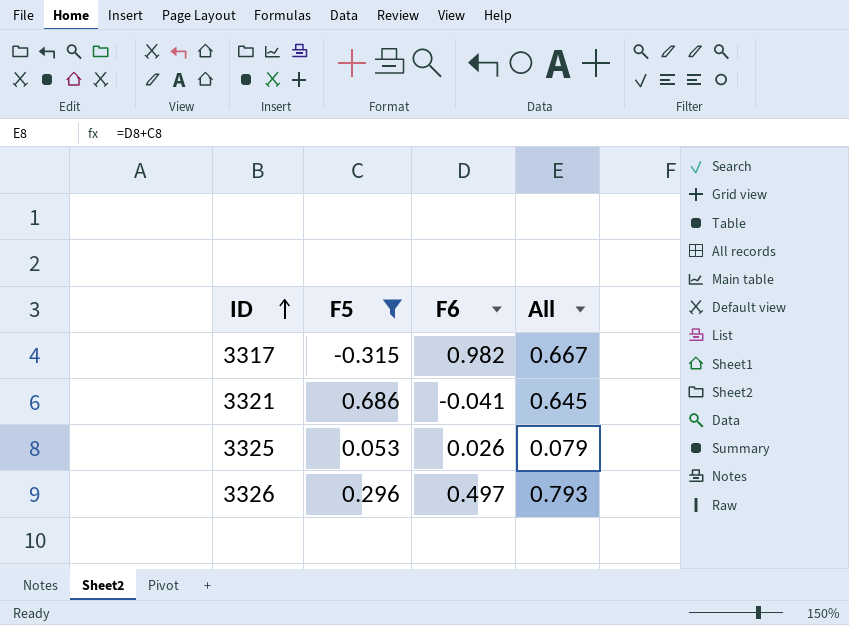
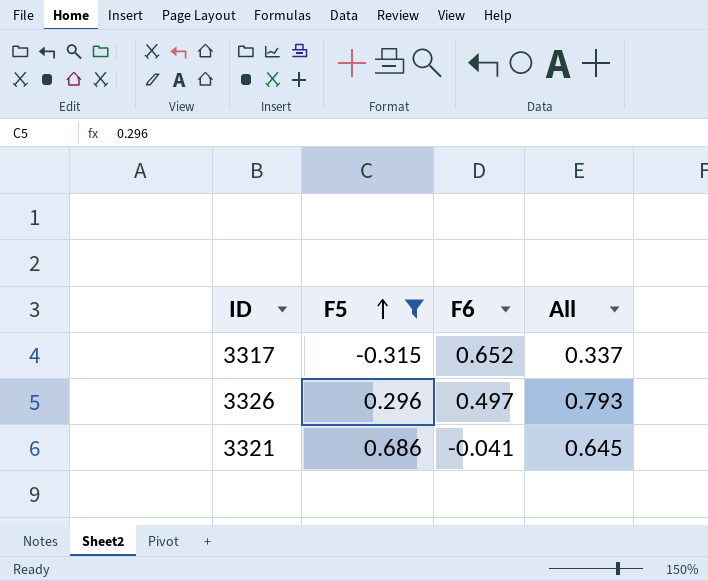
row order: ID ascending -> F5 ascending
row 3325: 0.053 | 0.026 | 0.079 -> none
3317 | F6: 0.982 -> 0.652
3317 | All: 0.667 -> 0.337

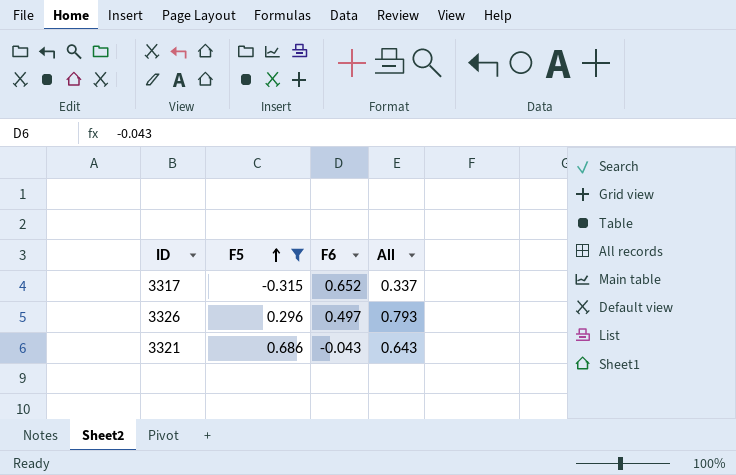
3321 | F6: -0.041 -> -0.043
3321 | All: 0.645 -> 0.643

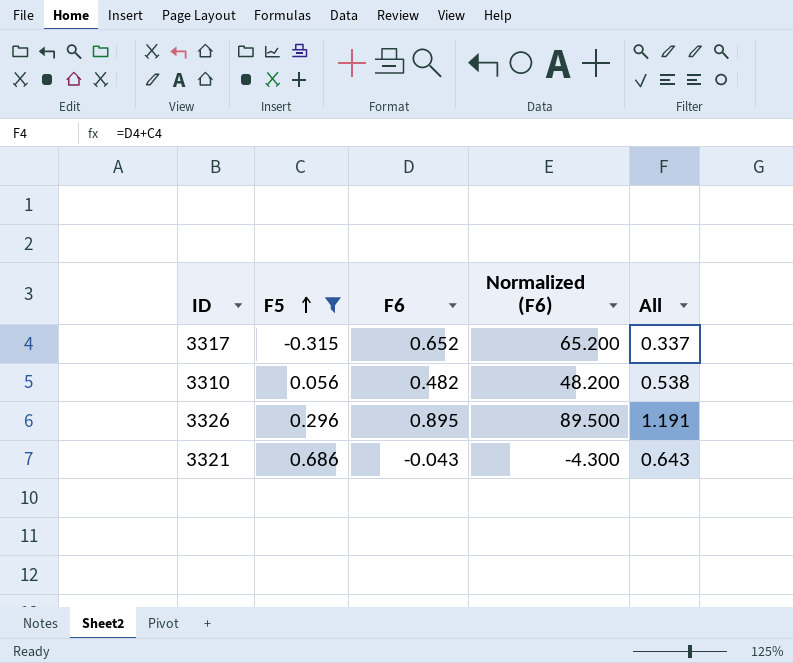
column Normalized (F6) | formula: none -> [F6] * 100
row 3310: none -> 0.056 | 0.482 | 48.200 | 0.538
3326 | F6: 0.497 -> 0.895
3326 | All: 0.793 -> 1.191

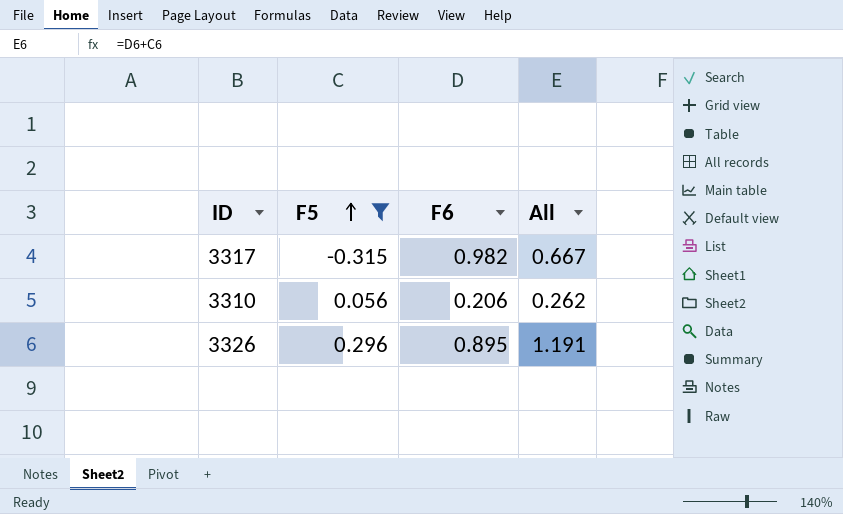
column Normalized (F6) | formula: [F6] * 100 -> none
row 3321: 0.686 | -0.043 | -4.300 | 0.643 -> none
3317 | F6: 0.652 -> 0.982
3317 | All: 0.337 -> 0.667
3310 | F6: 0.482 -> 0.206
3310 | All: 0.538 -> 0.262

